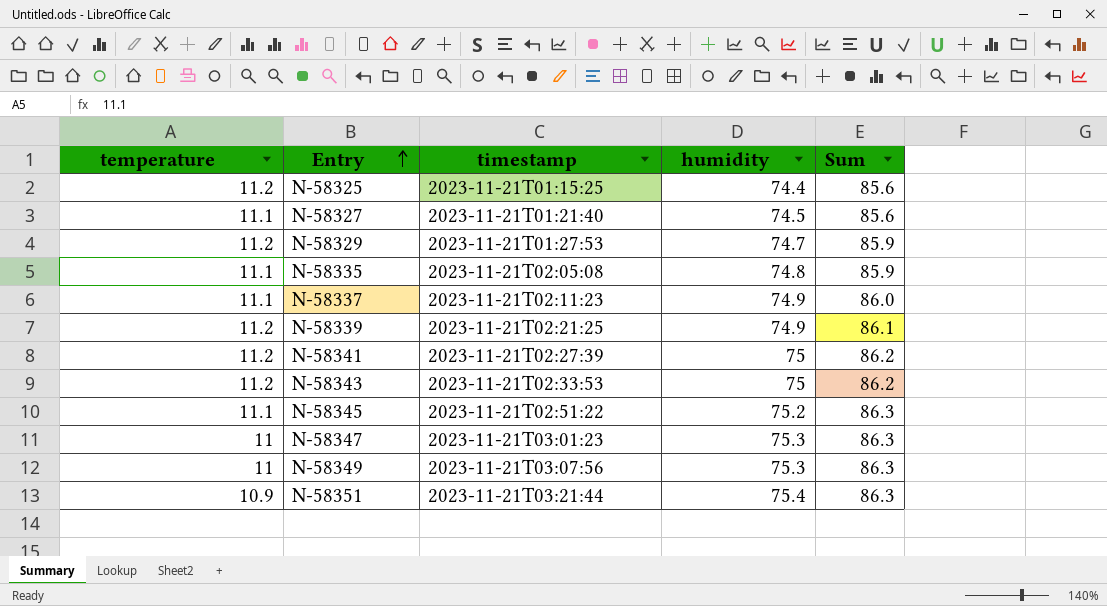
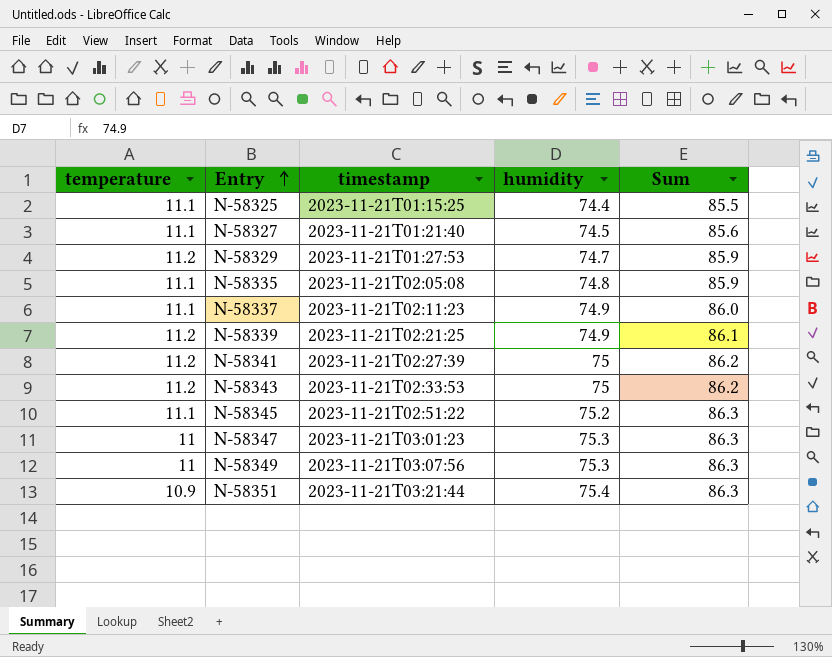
N-58325 | temperature: 11.2 -> 11.1
N-58325 | Sum: 85.6 -> 85.5

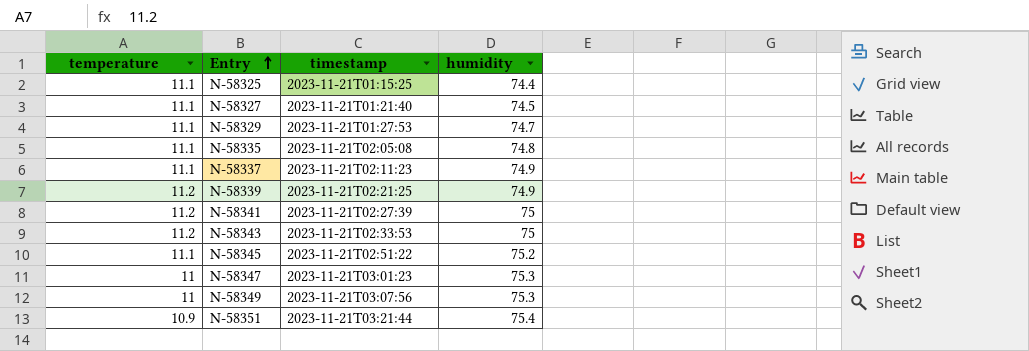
column Sum | formula: [temperature] + [humidity] -> none
N-58329 | temperature: 11.2 -> 11.1

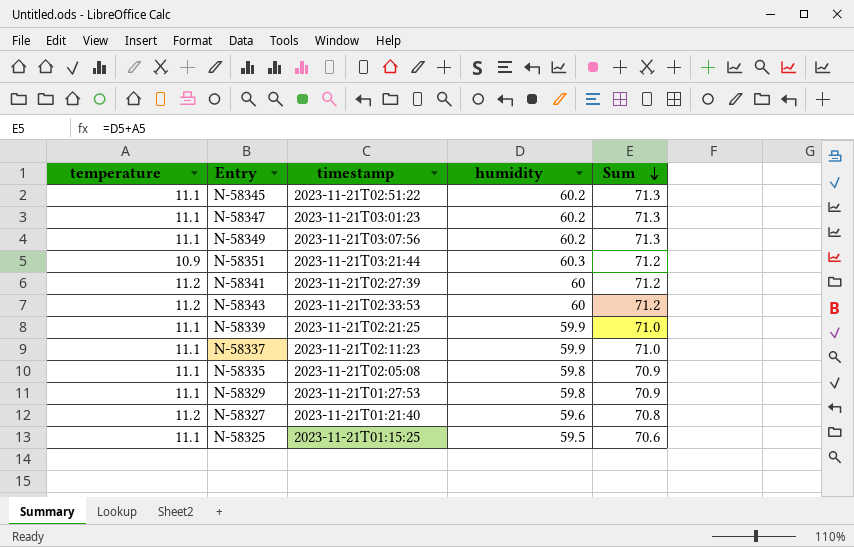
row order: Entry ascending -> Sum descending
column Sum | formula: none -> [temperature] + [humidity]
N-58345 | humidity: 75.2 -> 60.2
N-58347 | temperature: 11 -> 11.1
N-58347 | humidity: 75.3 -> 60.2
N-58349 | temperature: 11 -> 11.1
N-58349 | humidity: 75.3 -> 60.2
N-58351 | humidity: 75.4 -> 60.3
N-58341 | humidity: 75 -> 60
N-58343 | humidity: 75 -> 60
N-58339 | temperature: 11.2 -> 11.1
N-58339 | humidity: 74.9 -> 59.9
N-58337 | humidity: 74.9 -> 59.9
N-58335 | humidity: 74.8 -> 59.8
N-58329 | humidity: 74.7 -> 59.8
N-58327 | temperature: 11.1 -> 11.2
N-58327 | humidity: 74.5 -> 59.6
N-58325 | humidity: 74.4 -> 59.5

